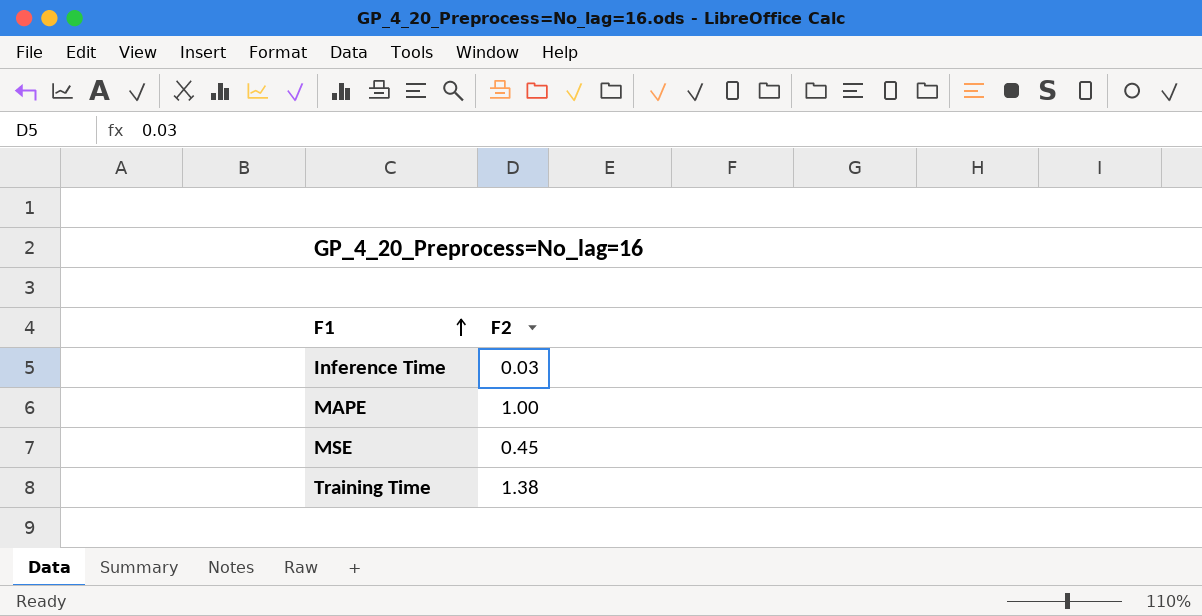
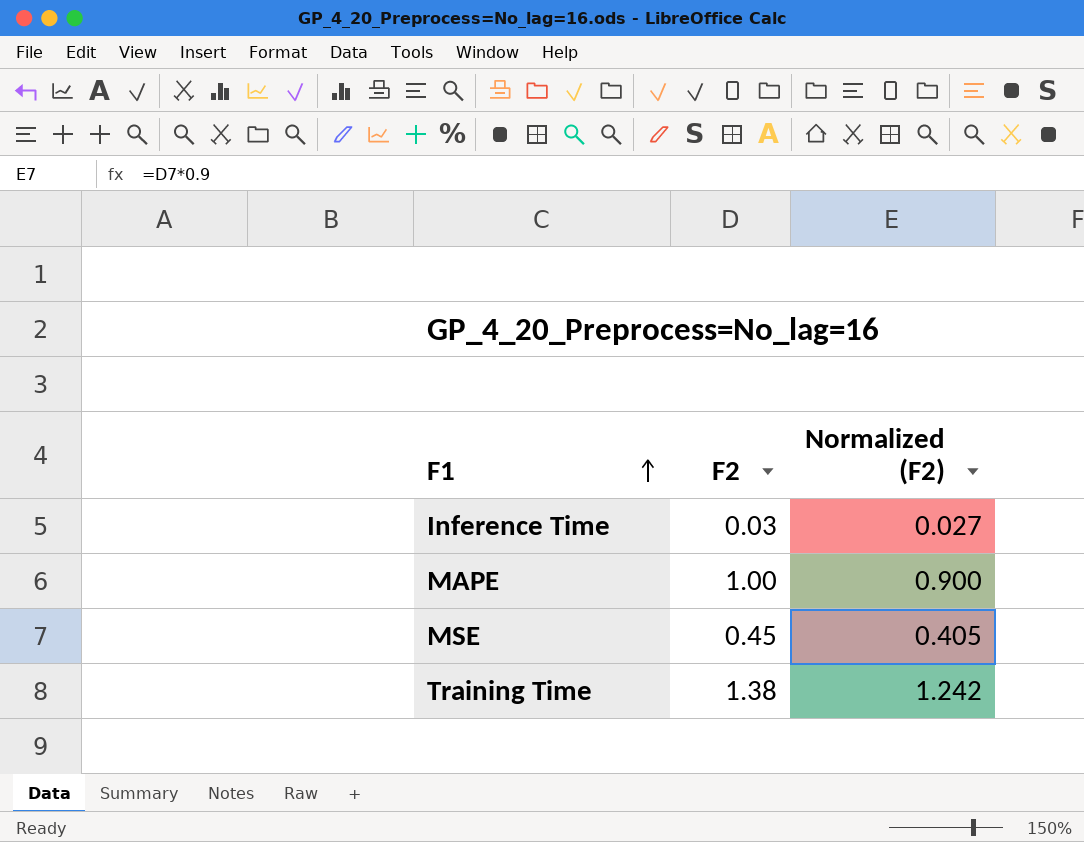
column Normalized (F2) | formula: none -> [F2] * 0.9

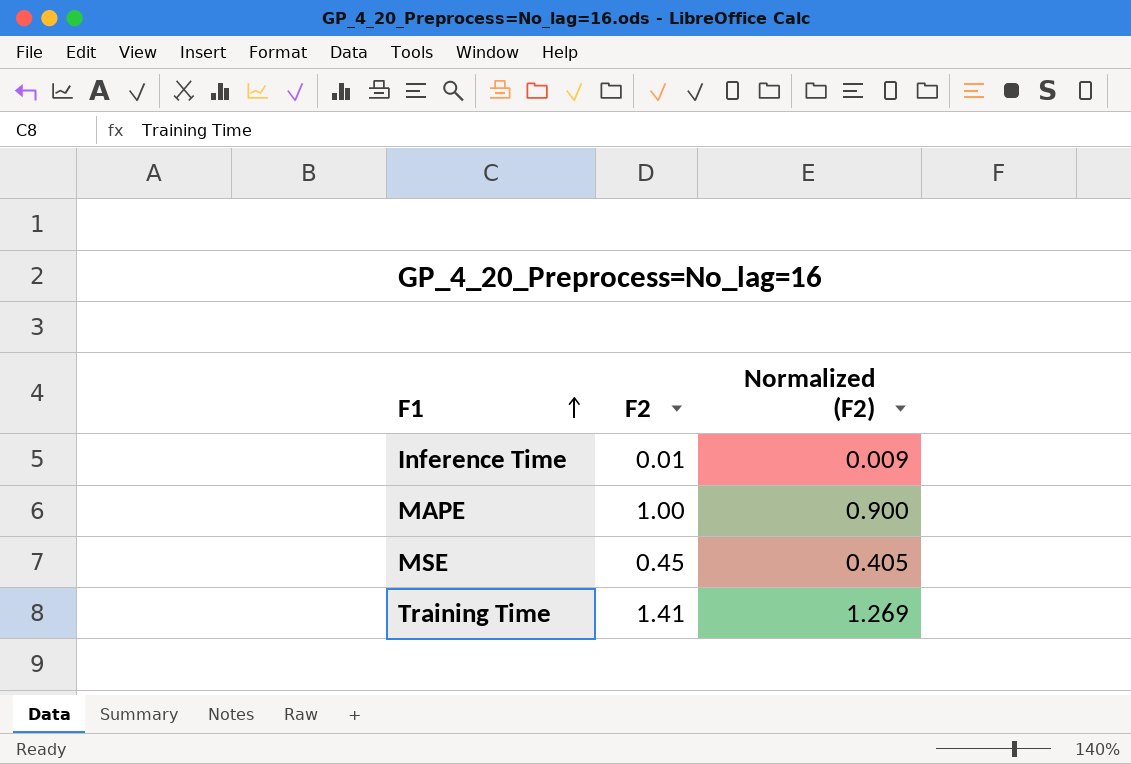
Inference Time | F2: 0.03 -> 0.01
Inference Time | Normalized (F2): 0.027 -> 0.009
Training Time | F2: 1.38 -> 1.41
Training Time | Normalized (F2): 1.242 -> 1.269

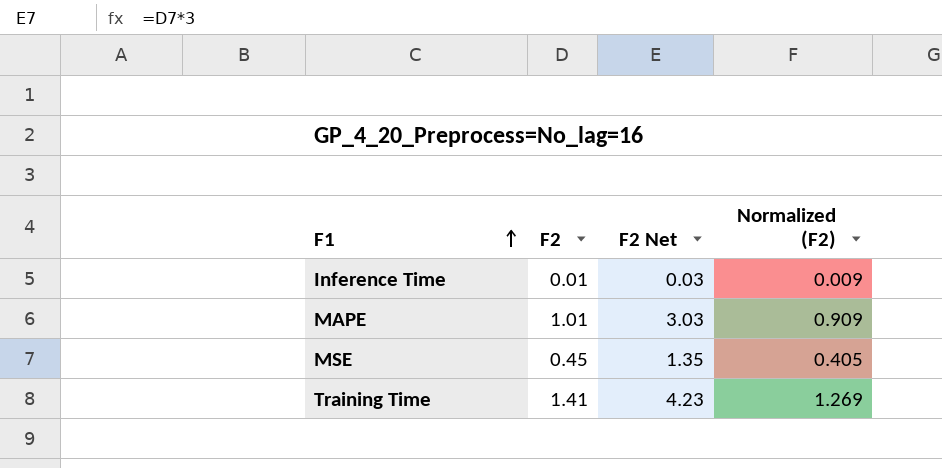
column F2 Net | formula: none -> [F2] * 3
MAPE | F2: 1.00 -> 1.01
MAPE | Normalized (F2): 0.900 -> 0.909

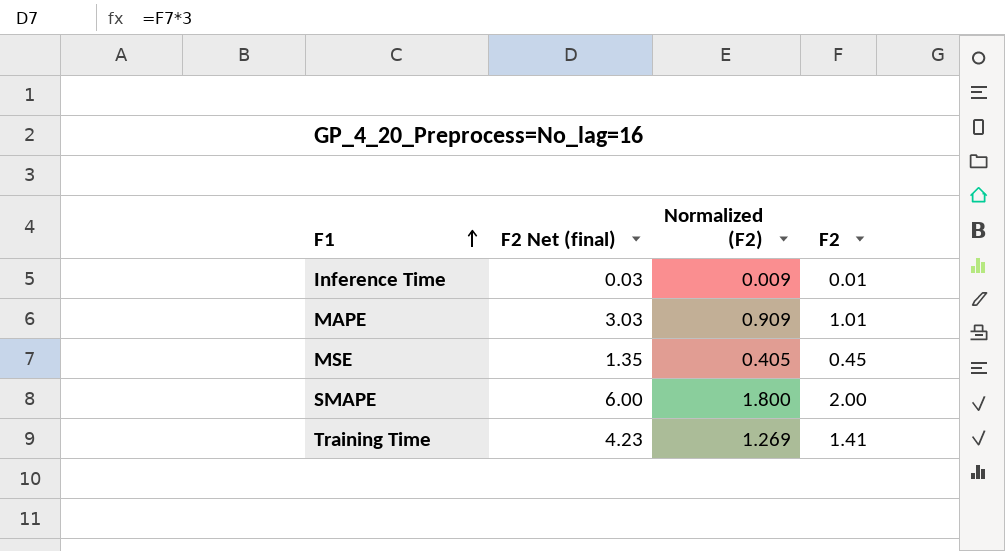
column name: F2 Net -> F2 Net (final)
column F2 | position: 2 -> 4
row SMAPE: none -> 6.00 | 1.800 | 2.00

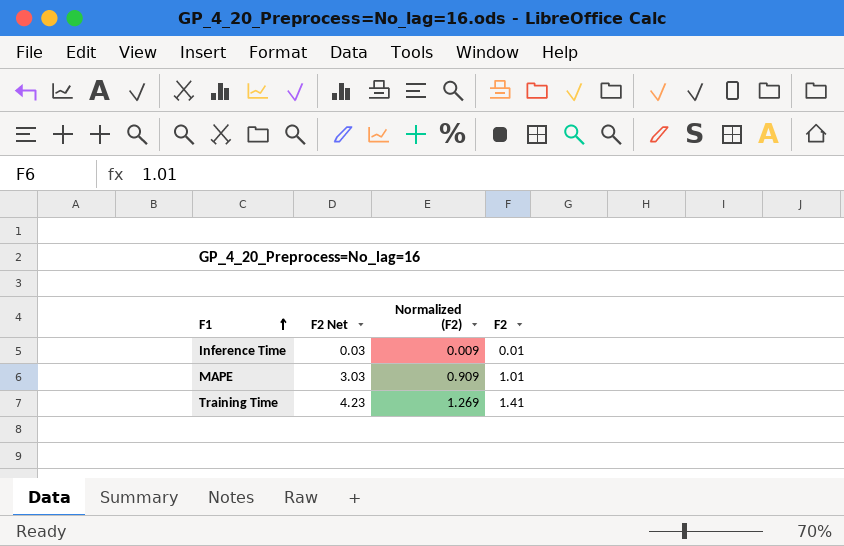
column name: F2 Net (final) -> F2 Net
row MSE: 1.35 | 0.405 | 0.45 -> none
row SMAPE: 6.00 | 1.800 | 2.00 -> none

